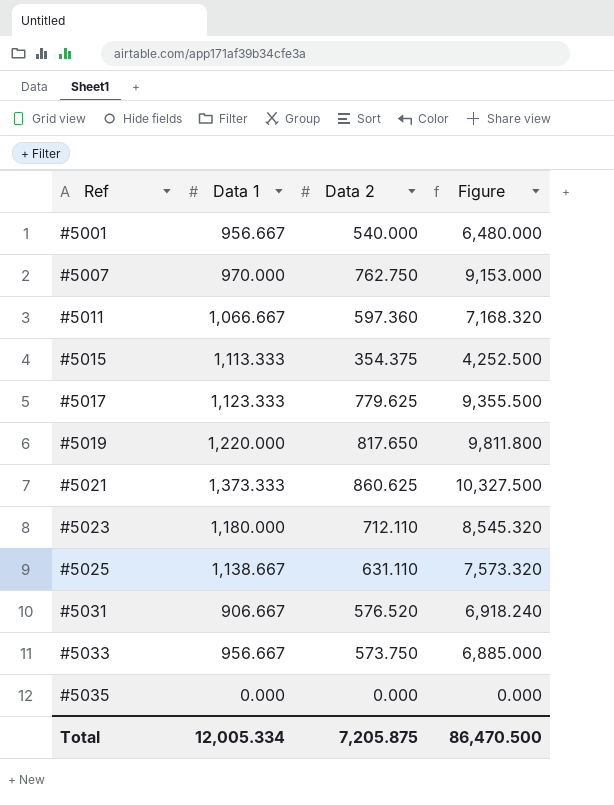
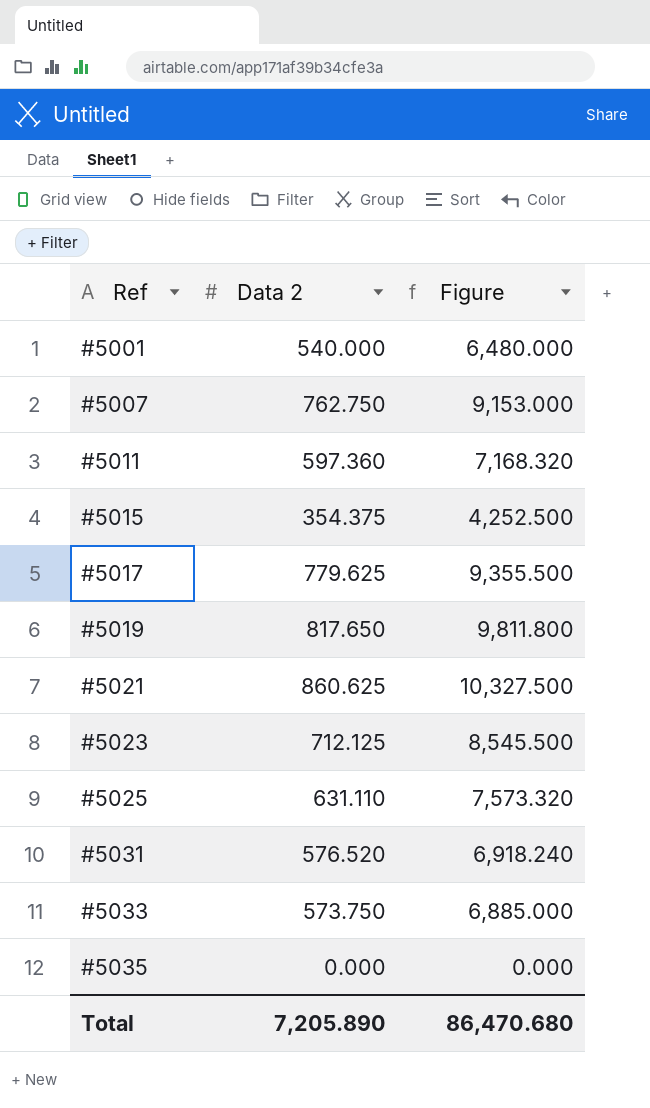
column Data 1 | position: 2 -> none
#5023 | Data 2: 712.110 -> 712.125
#5023 | Figure: 8,545.320 -> 8,545.500
Total | Data 2: 7,205.875 -> 7,205.890
Total | Figure: 86,470.500 -> 86,470.680

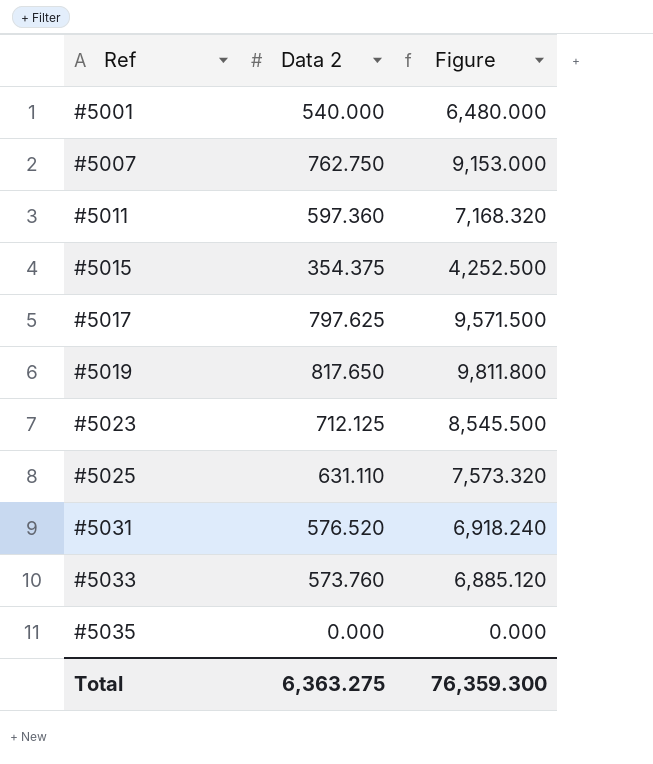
row #5021: 860.625 | 10,327.500 -> none
#5017 | Data 2: 779.625 -> 797.625
#5017 | Figure: 9,355.500 -> 9,571.500
#5033 | Data 2: 573.750 -> 573.760
#5033 | Figure: 6,885.000 -> 6,885.120
Total | Data 2: 7,205.890 -> 6,363.275
Total | Figure: 86,470.680 -> 76,359.300

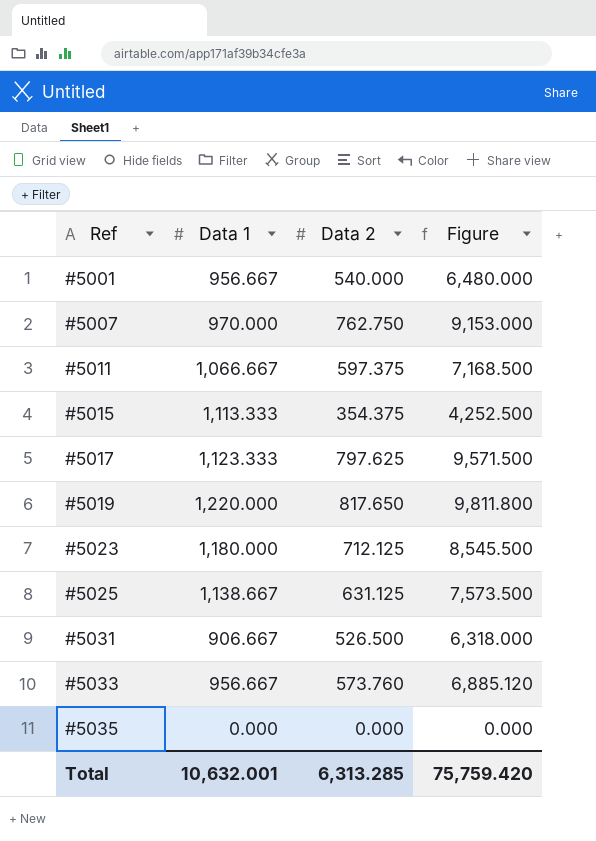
column Data 1 | position: none -> 2
#5011 | Data 2: 597.360 -> 597.375
#5011 | Figure: 7,168.320 -> 7,168.500
#5025 | Data 2: 631.110 -> 631.125
#5025 | Figure: 7,573.320 -> 7,573.500
#5031 | Data 2: 576.520 -> 526.500
#5031 | Figure: 6,918.240 -> 6,318.000
Total | Data 2: 6,363.275 -> 6,313.285
Total | Figure: 76,359.300 -> 75,759.420

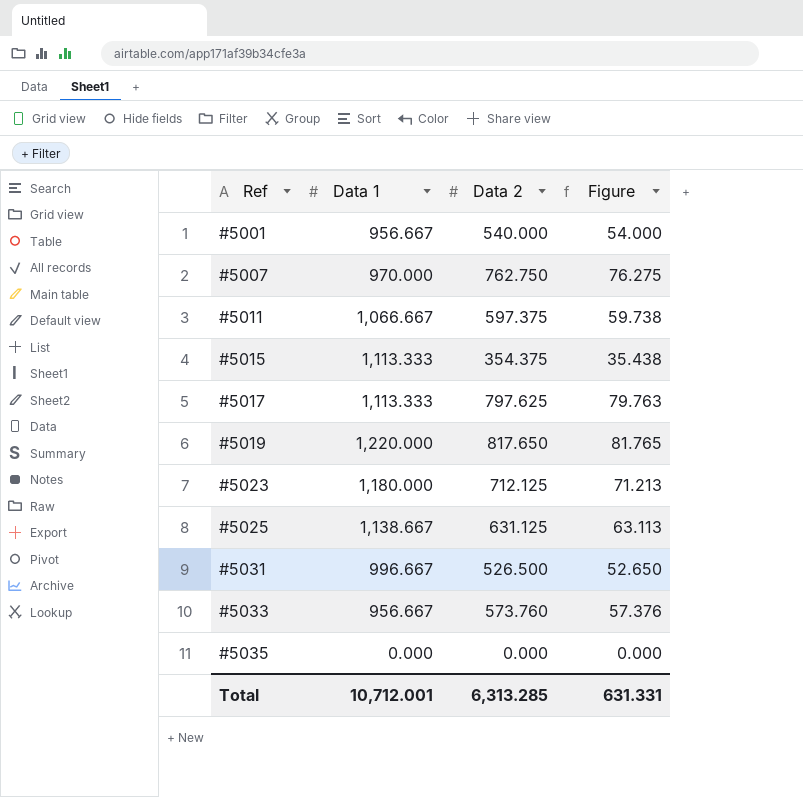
column Figure | formula: [Data 2] * 12 -> [Data 2] * 0.1
#5017 | Data 1: 1,123.333 -> 1,113.333
#5031 | Data 1: 906.667 -> 996.667
Total | Data 1: 10,632.001 -> 10,712.001
Total | Figure: 75,759.420 -> 631.331

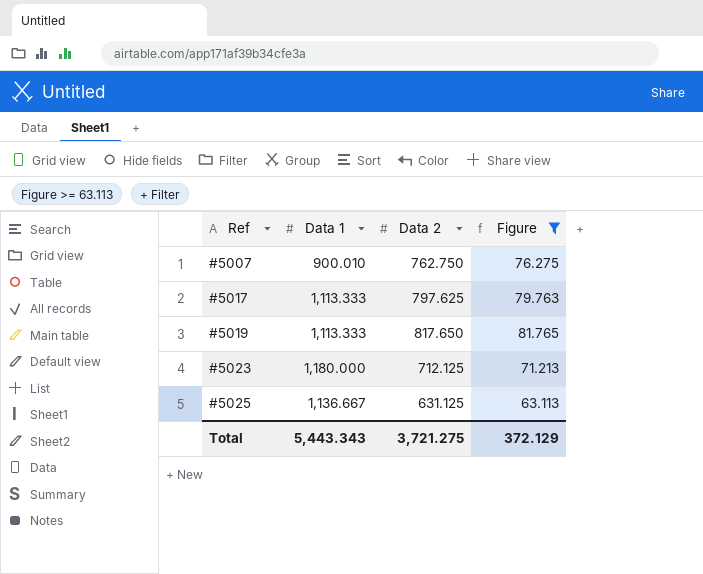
filter: none -> Figure >= 63.113
#5007 | Data 1: 970.000 -> 900.010
#5019 | Data 1: 1,220.000 -> 1,113.333
#5025 | Data 1: 1,138.667 -> 1,136.667
Total | Data 1: 10,712.001 -> 5,443.343
Total | Data 2: 6,313.285 -> 3,721.275
Total | Figure: 631.331 -> 372.129

